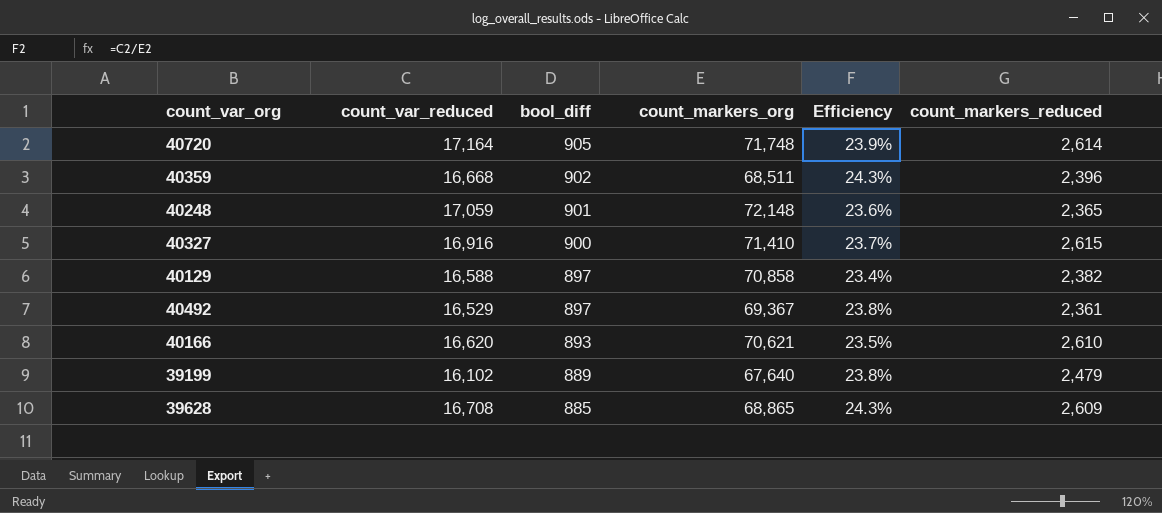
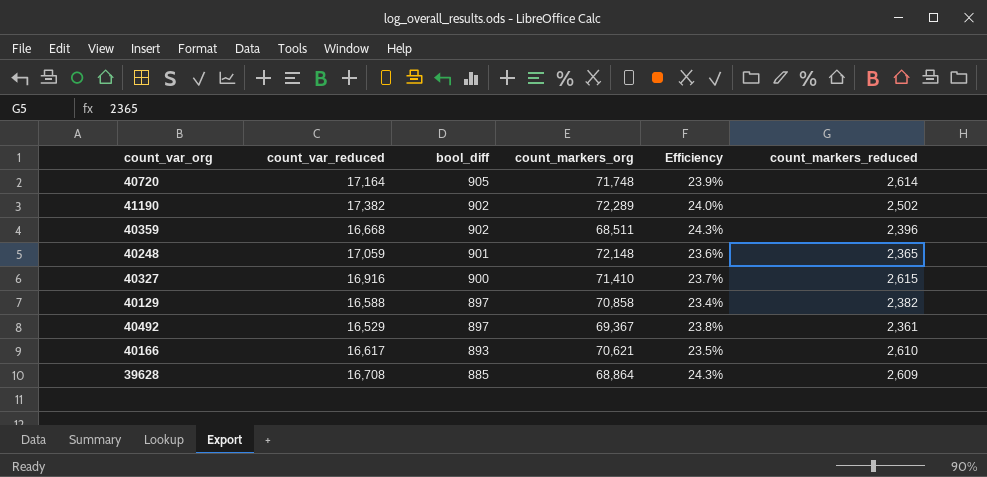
row 39199: 16,102 | 889 | 67,640 | 23.8% | 2,479 -> none
row 41190: none -> 17,382 | 902 | 72,289 | 24.0% | 2,502
40166 | count_var_reduced: 16,620 -> 16,617
39628 | count_markers_org: 68,865 -> 68,864

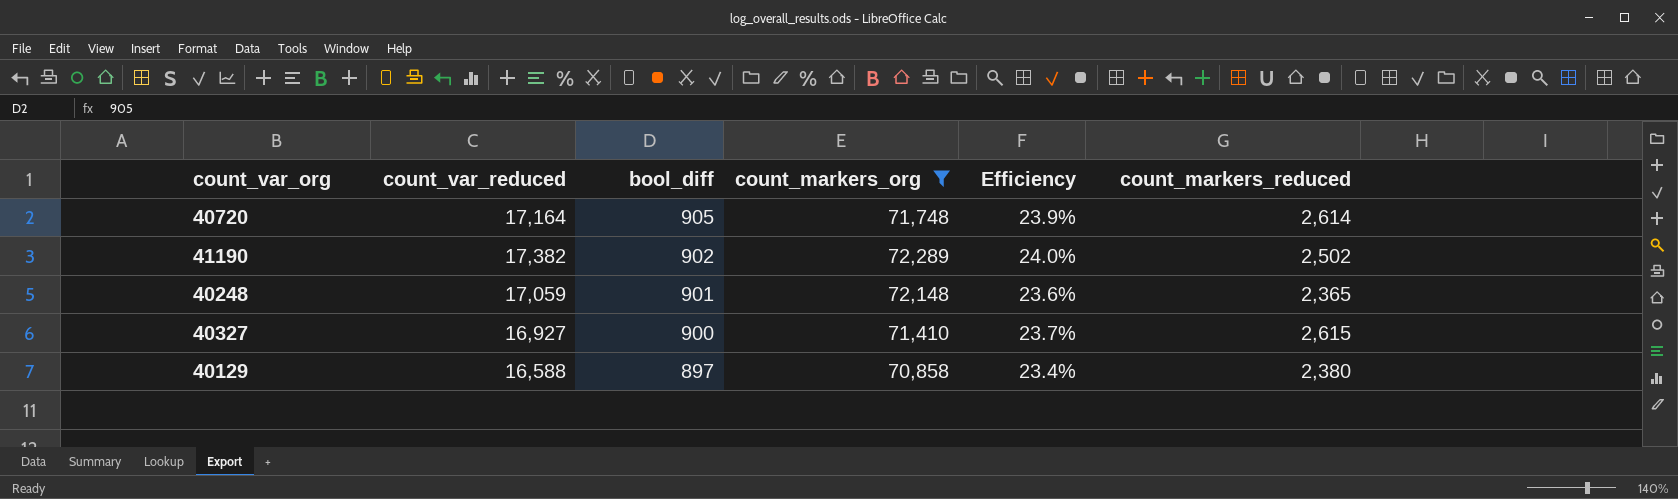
filter: none -> count_markers_org >= 70,858
40327 | count_var_reduced: 16,916 -> 16,927
40129 | count_markers_reduced: 2,382 -> 2,380

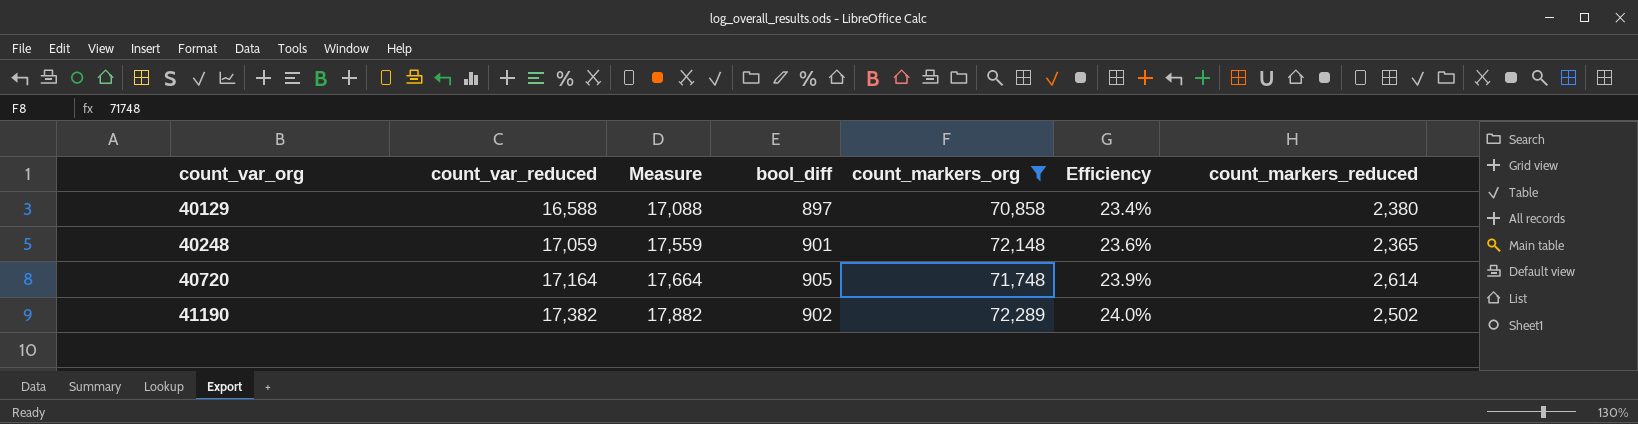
row order: bool_diff descending -> count_var_org ascending
column Measure | formula: none -> [count_var_reduced] + 500
row 40327: 16,927 | 900 | 71,410 | 23.7% | 2,615 -> none

